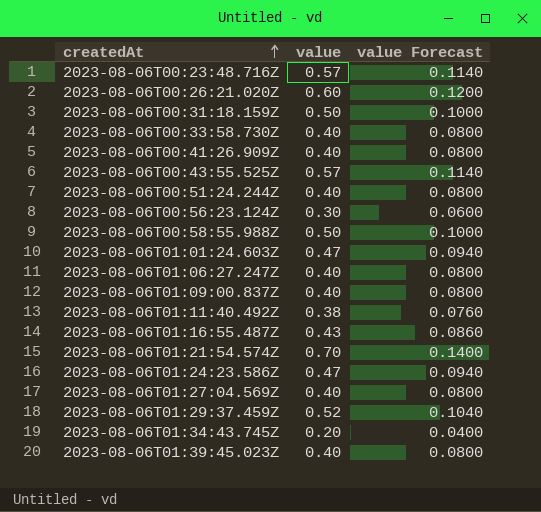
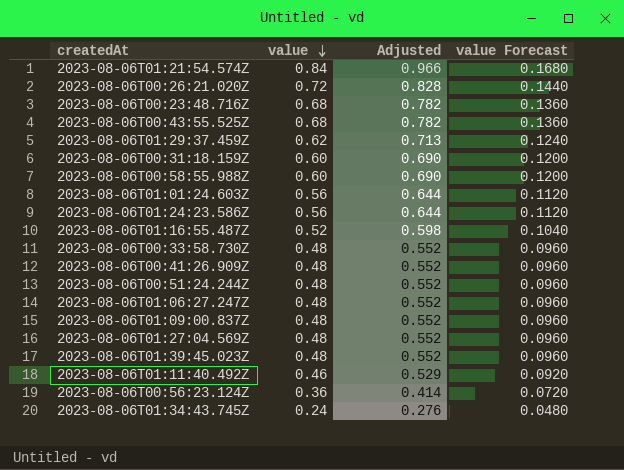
row order: createdAt ascending -> value descending
column Adjusted | formula: none -> [value] * 1.15
2023-08-06T01:21:54.574Z | value: 0.70 -> 0.84
2023-08-06T01:21:54.574Z | value Forecast: 0.1400 -> 0.1680
2023-08-06T00:26:21.020Z | value: 0.60 -> 0.72
2023-08-06T00:26:21.020Z | value Forecast: 0.1200 -> 0.1440
2023-08-06T00:23:48.716Z | value: 0.57 -> 0.68
2023-08-06T00:23:48.716Z | value Forecast: 0.1140 -> 0.1360
2023-08-06T00:43:55.525Z | value: 0.57 -> 0.68
2023-08-06T00:43:55.525Z | value Forecast: 0.1140 -> 0.1360
2023-08-06T01:29:37.459Z | value: 0.52 -> 0.62
2023-08-06T01:29:37.459Z | value Forecast: 0.1040 -> 0.1240
2023-08-06T00:31:18.159Z | value: 0.50 -> 0.60
2023-08-06T00:31:18.159Z | value Forecast: 0.1000 -> 0.1200
2023-08-06T00:58:55.988Z | value: 0.50 -> 0.60
2023-08-06T00:58:55.988Z | value Forecast: 0.1000 -> 0.1200
2023-08-06T01:01:24.603Z | value: 0.47 -> 0.56
2023-08-06T01:01:24.603Z | value Forecast: 0.0940 -> 0.1120
2023-08-06T01:24:23.586Z | value: 0.47 -> 0.56
2023-08-06T01:24:23.586Z | value Forecast: 0.0940 -> 0.1120
2023-08-06T01:16:55.487Z | value: 0.43 -> 0.52
2023-08-06T01:16:55.487Z | value Forecast: 0.0860 -> 0.1040
2023-08-06T00:33:58.730Z | value: 0.40 -> 0.48
2023-08-06T00:33:58.730Z | value Forecast: 0.0800 -> 0.0960
2023-08-06T00:41:26.909Z | value: 0.40 -> 0.48
2023-08-06T00:41:26.909Z | value Forecast: 0.0800 -> 0.0960
2023-08-06T00:51:24.244Z | value: 0.40 -> 0.48
2023-08-06T00:51:24.244Z | value Forecast: 0.0800 -> 0.0960
2023-08-06T01:06:27.247Z | value: 0.40 -> 0.48
2023-08-06T01:06:27.247Z | value Forecast: 0.0800 -> 0.0960
2023-08-06T01:09:00.837Z | value: 0.40 -> 0.48
2023-08-06T01:09:00.837Z | value Forecast: 0.0800 -> 0.0960
2023-08-06T01:27:04.569Z | value: 0.40 -> 0.48
2023-08-06T01:27:04.569Z | value Forecast: 0.0800 -> 0.0960
2023-08-06T01:39:45.023Z | value: 0.40 -> 0.48
2023-08-06T01:39:45.023Z | value Forecast: 0.0800 -> 0.0960
2023-08-06T01:11:40.492Z | value: 0.38 -> 0.46
2023-08-06T01:11:40.492Z | value Forecast: 0.0760 -> 0.0920
2023-08-06T00:56:23.124Z | value: 0.30 -> 0.36
2023-08-06T00:56:23.124Z | value Forecast: 0.0600 -> 0.0720
2023-08-06T01:34:43.745Z | value: 0.20 -> 0.24
2023-08-06T01:34:43.745Z | value Forecast: 0.0400 -> 0.0480

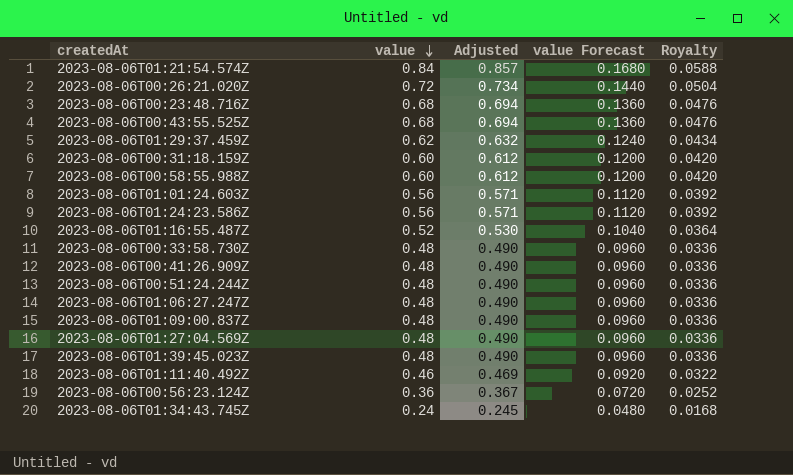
column Adjusted | formula: [value] * 1.15 -> [value] * 1.02
column Royalty | formula: none -> [value] * 0.07

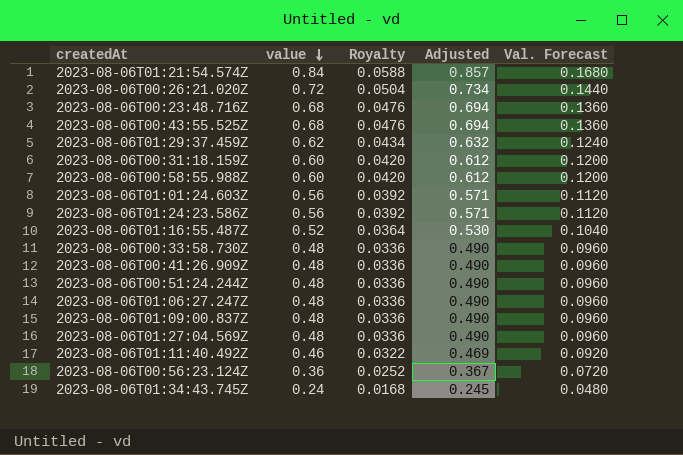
column Royalty | position: 5 -> 3
column name: value Forecast -> Val. Forecast
row 2023-08-06T01:39:45.023Z: 0.48 | 0.490 | 0.0960 | 0.0336 -> none

